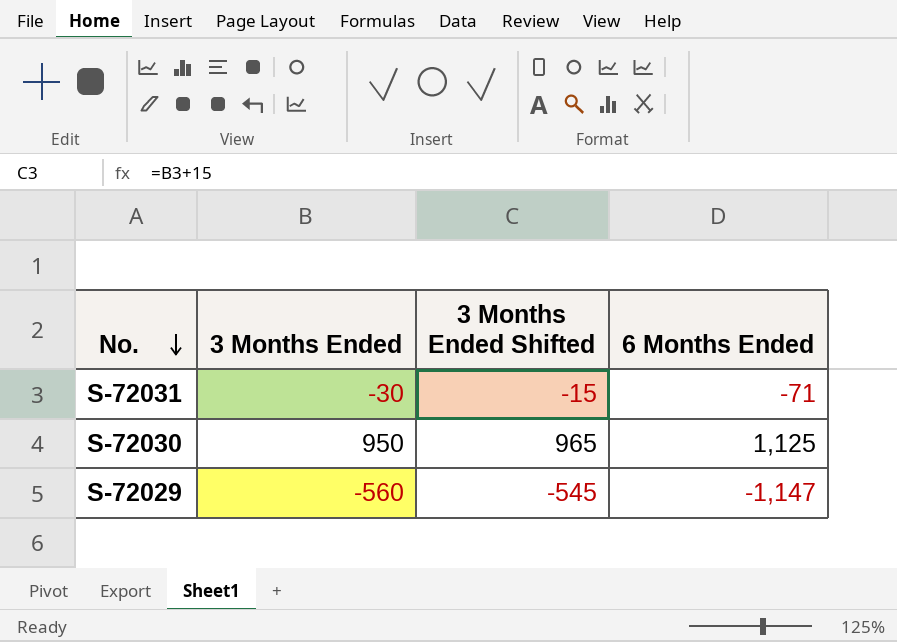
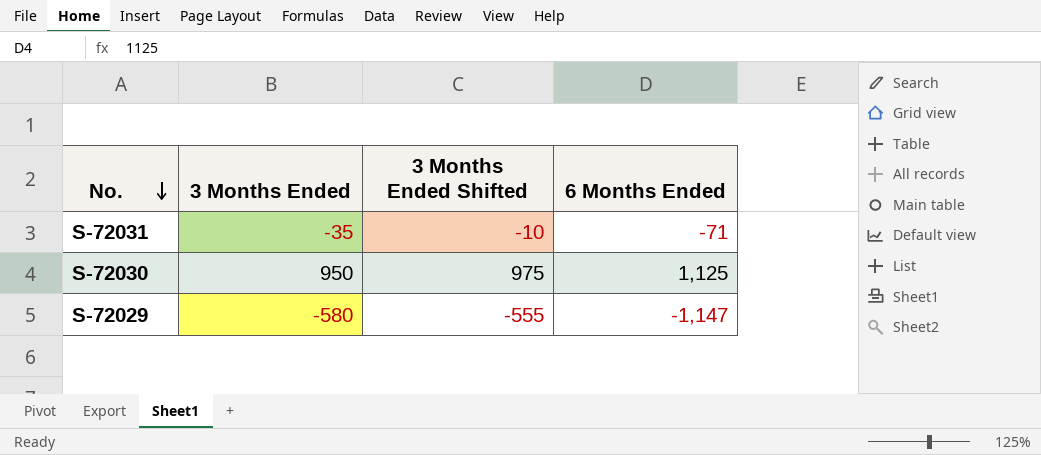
column 3 Months Ended Shifted | formula: [3 Months Ended] + 15 -> [3 Months Ended] + 25
S-72031 | 3 Months Ended: -30 -> -35
S-72029 | 3 Months Ended: -560 -> -580

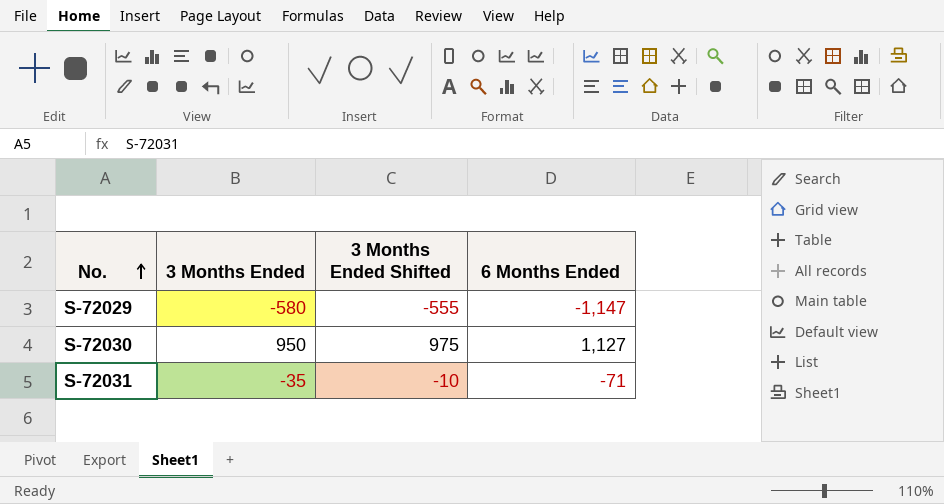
row order: No. descending -> No. ascending
S-72030 | 6 Months Ended: 1,125 -> 1,127

